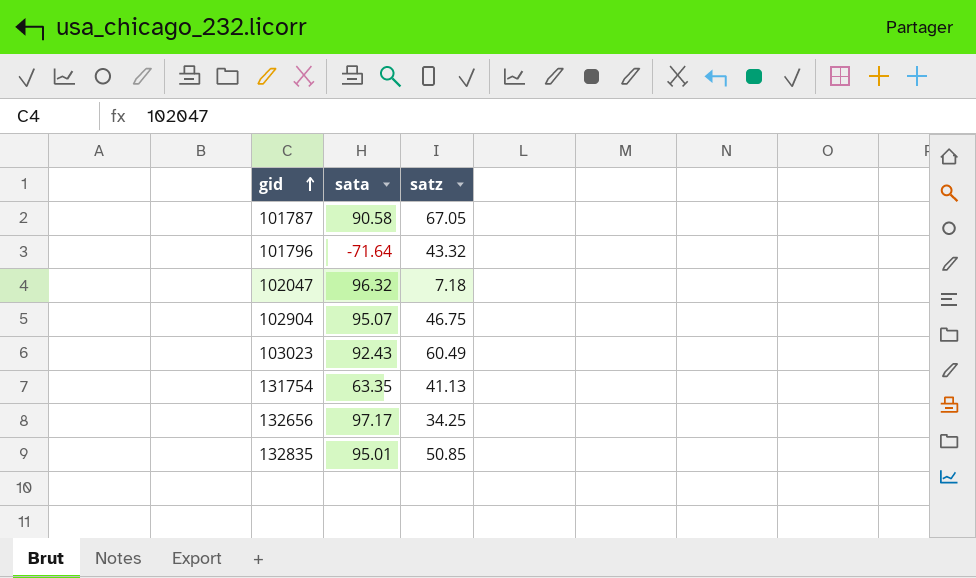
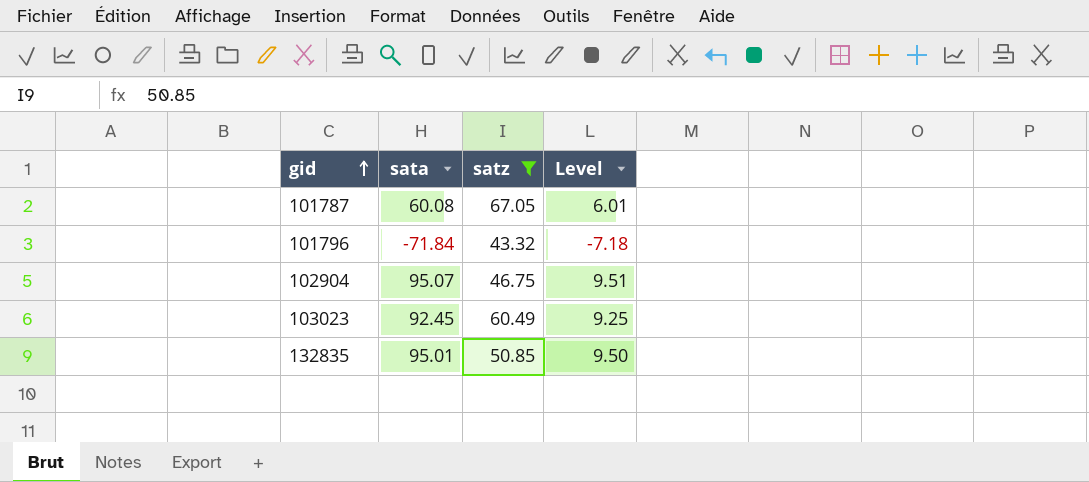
filter: none -> satz >= 43.32
column Level | formula: none -> [sata] * 0.1
101787 | sata: 90.58 -> 60.08
101796 | sata: -71.64 -> -71.84
103023 | sata: 92.43 -> 92.45

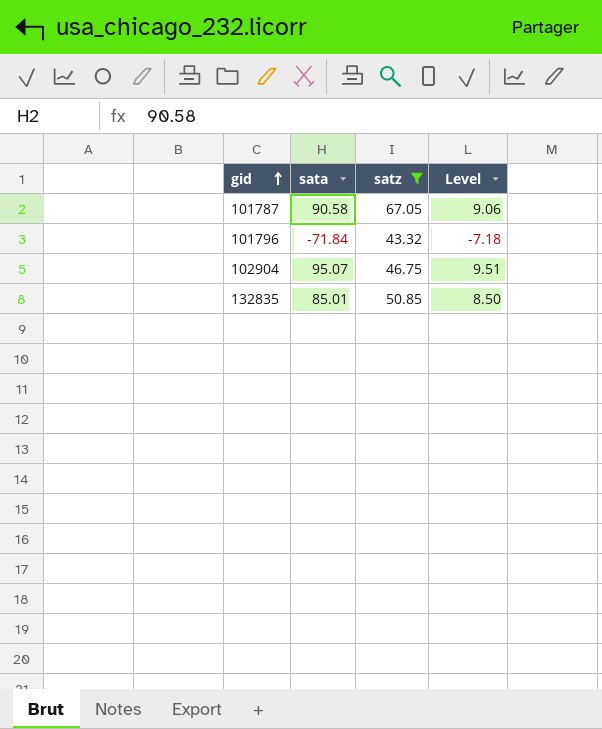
row 103023: 92.45 | 60.49 | 9.25 -> none
101787 | sata: 60.08 -> 90.58
101787 | Level: 6.01 -> 9.06
132835 | sata: 95.01 -> 85.01
132835 | Level: 9.50 -> 8.50

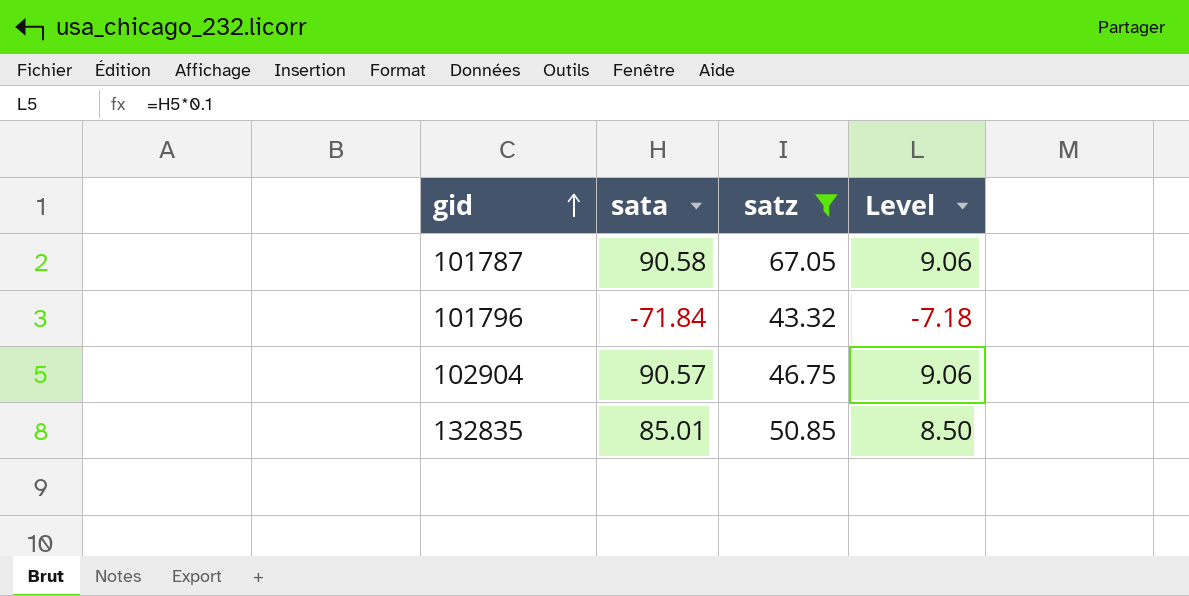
102904 | sata: 95.07 -> 90.57
102904 | Level: 9.51 -> 9.06

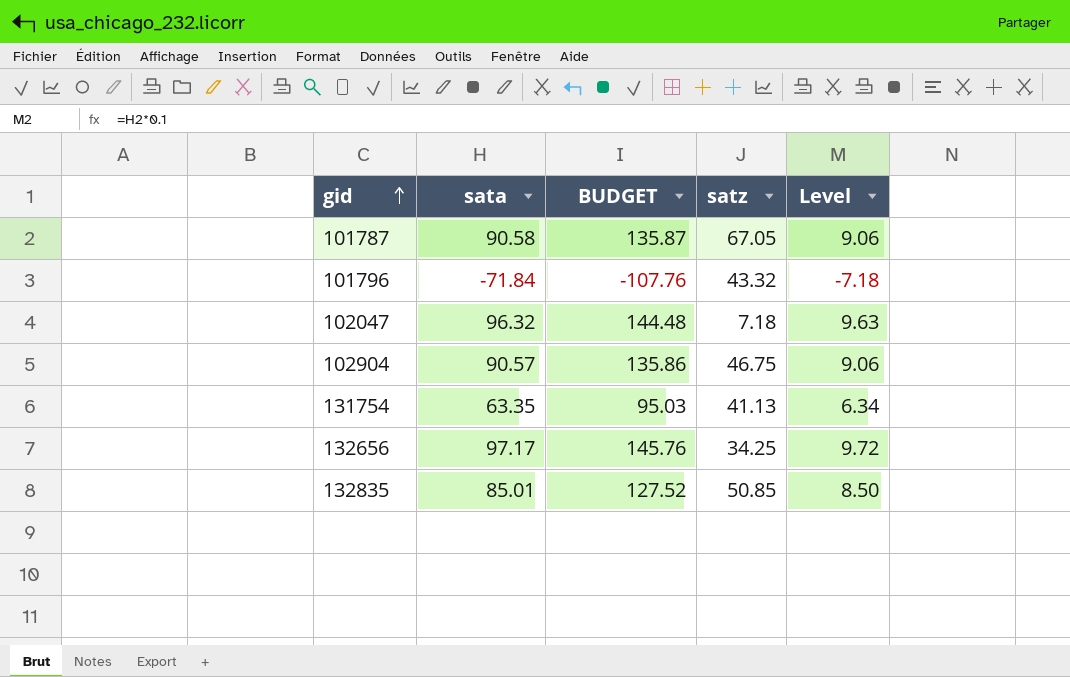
filter: satz >= 43.32 -> none
column BUDGET | formula: none -> [sata] * 1.5

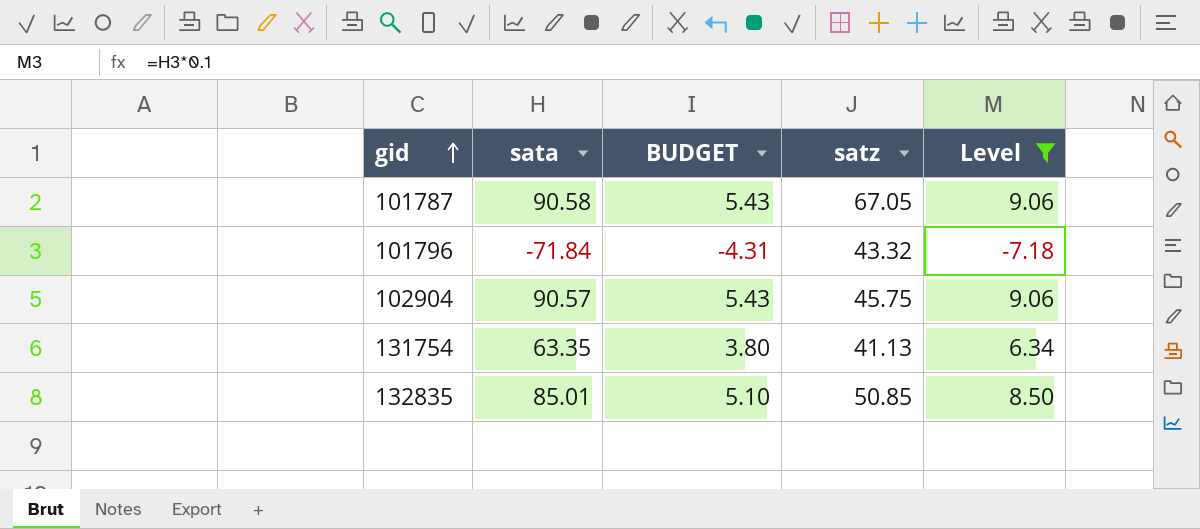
filter: none -> Level <= 9.06
column BUDGET | formula: [sata] * 1.5 -> [sata] * 0.06
102904 | satz: 46.75 -> 45.75

